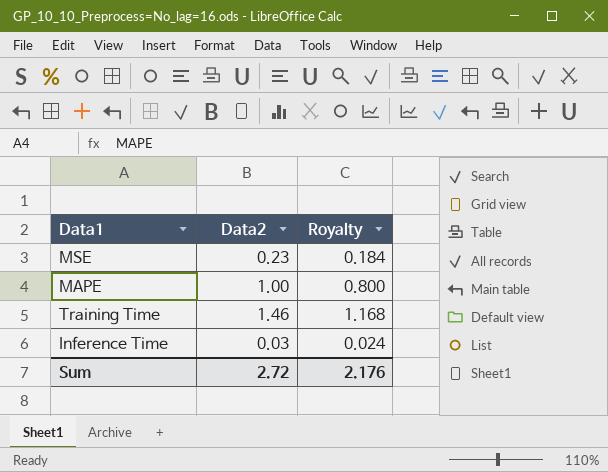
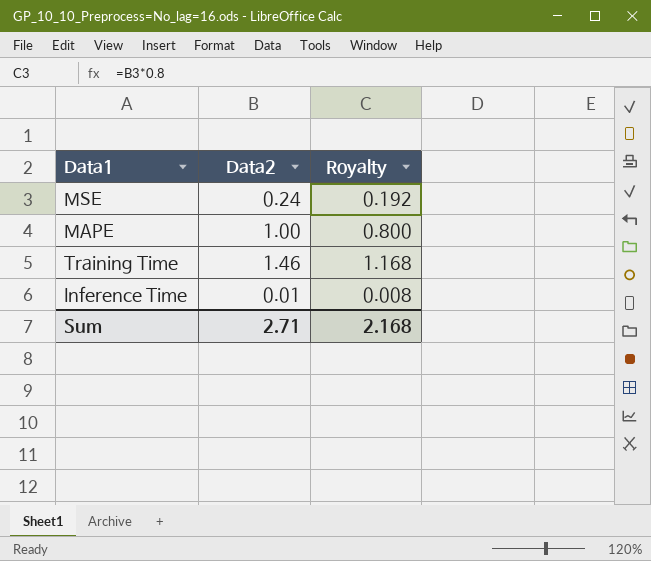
MSE | Data2: 0.23 -> 0.24
MSE | Royalty: 0.184 -> 0.192
Inference Time | Data2: 0.03 -> 0.01
Inference Time | Royalty: 0.024 -> 0.008
Sum | Data2: 2.72 -> 2.71
Sum | Royalty: 2.176 -> 2.168

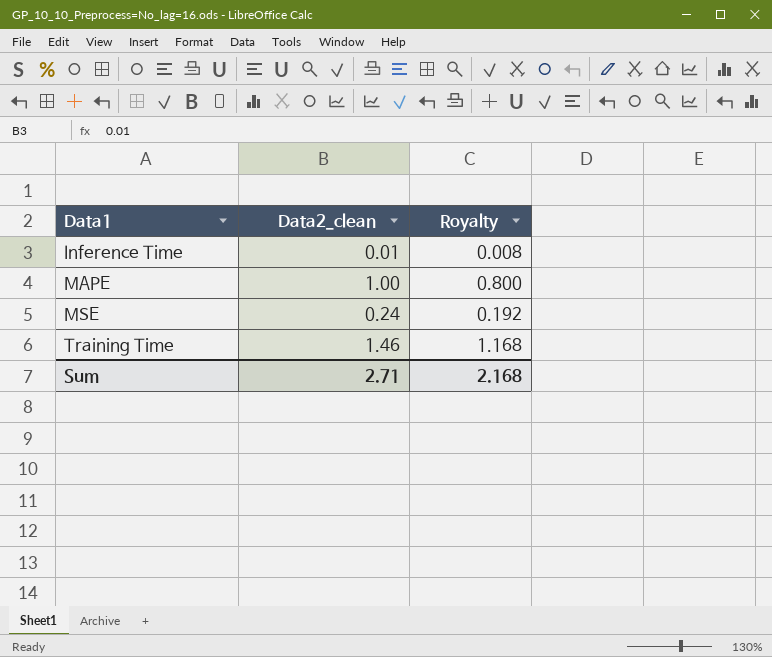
row order: none -> Data1 ascending
column name: Data2 -> Data2_clean

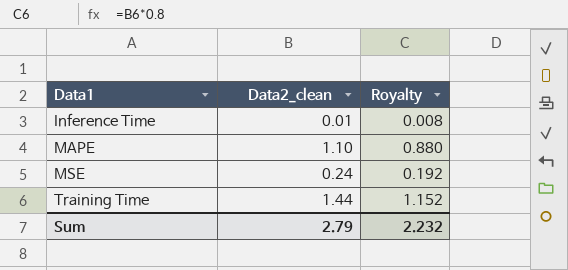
MAPE | Data2_clean: 1.00 -> 1.10
MAPE | Royalty: 0.800 -> 0.880
Training Time | Data2_clean: 1.46 -> 1.44
Training Time | Royalty: 1.168 -> 1.152
Sum | Data2_clean: 2.71 -> 2.79
Sum | Royalty: 2.168 -> 2.232

